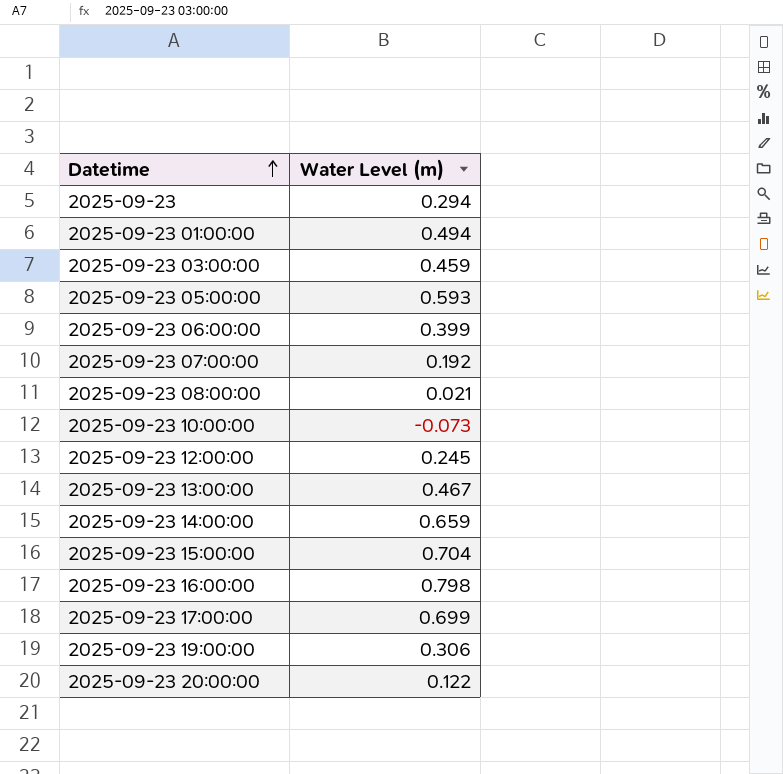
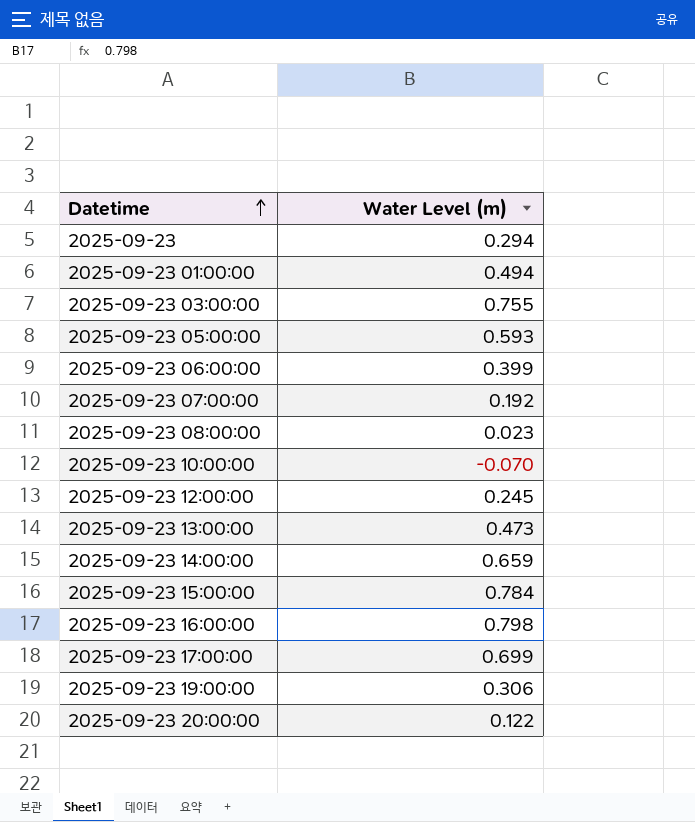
2025-09-23 03:00:00 | Water Level (m): 0.459 -> 0.755
2025-09-23 08:00:00 | Water Level (m): 0.021 -> 0.023
2025-09-23 10:00:00 | Water Level (m): -0.073 -> -0.070
2025-09-23 13:00:00 | Water Level (m): 0.467 -> 0.473
2025-09-23 15:00:00 | Water Level (m): 0.704 -> 0.784

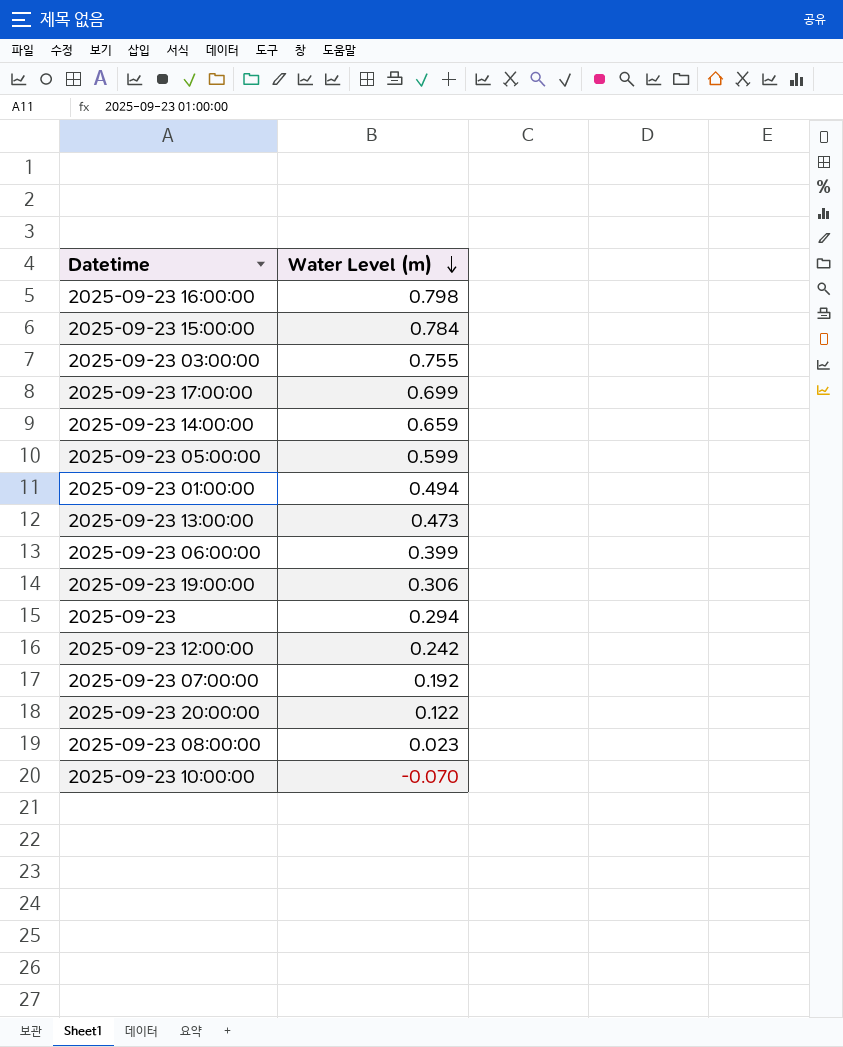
row order: Datetime ascending -> Water Level (m) descending
2025-09-23 05:00:00 | Water Level (m): 0.593 -> 0.599
2025-09-23 12:00:00 | Water Level (m): 0.245 -> 0.242

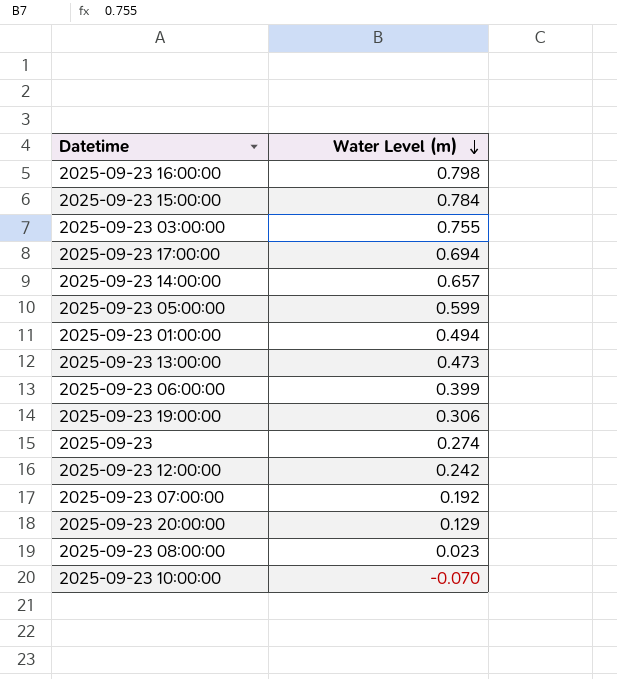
2025-09-23 17:00:00 | Water Level (m): 0.699 -> 0.694
2025-09-23 14:00:00 | Water Level (m): 0.659 -> 0.657
2025-09-23 | Water Level (m): 0.294 -> 0.274
2025-09-23 20:00:00 | Water Level (m): 0.122 -> 0.129

